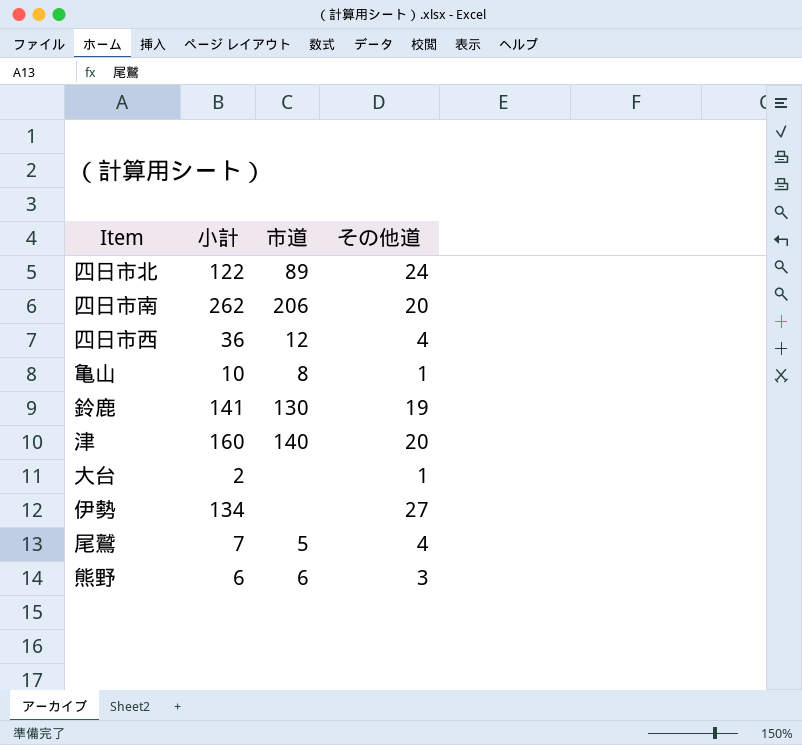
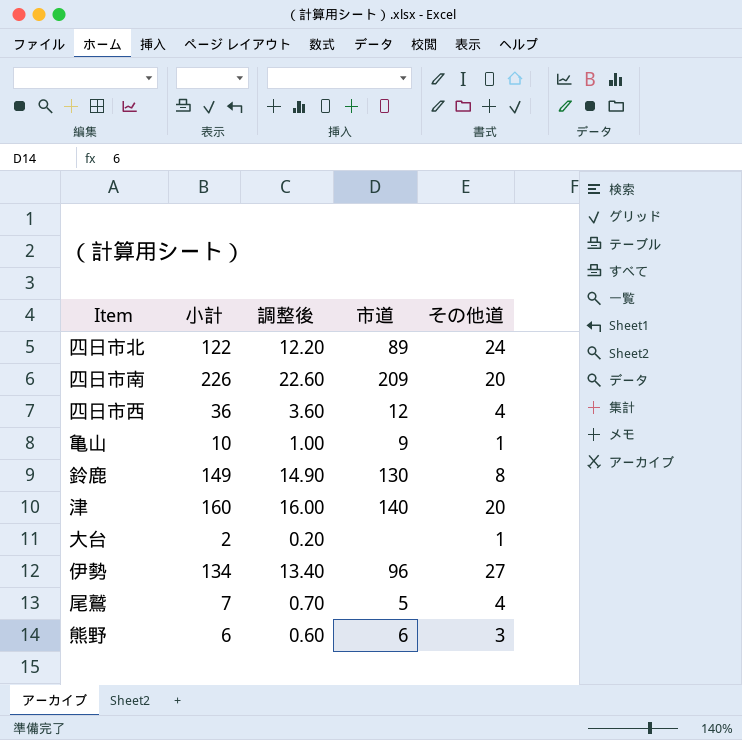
column 調整後 | formula: none -> [小計] * 0.1
四日市南 | 小計: 262 -> 226
四日市南 | 市道: 206 -> 209
亀山 | 市道: 8 -> 9
鈴鹿 | 小計: 141 -> 149
鈴鹿 | その他道: 19 -> 8
伊勢 | 市道: none -> 96

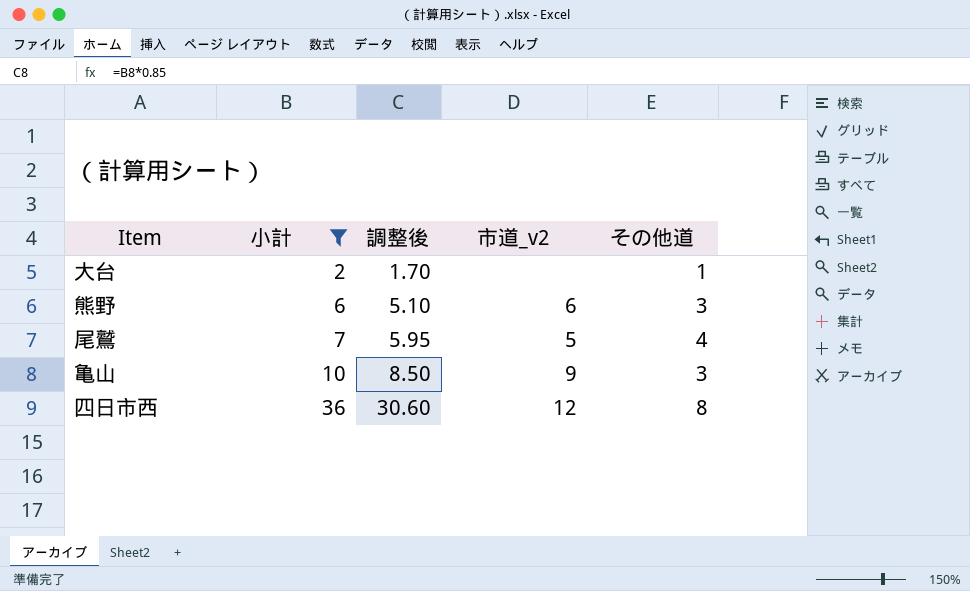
filter: none -> 小計 <= 36
row order: none -> 小計 ascending
column 調整後 | formula: [小計] * 0.1 -> [小計] * 0.85
column name: 市道 -> 市道_v2
亀山 | その他道: 1 -> 3
四日市西 | その他道: 4 -> 8

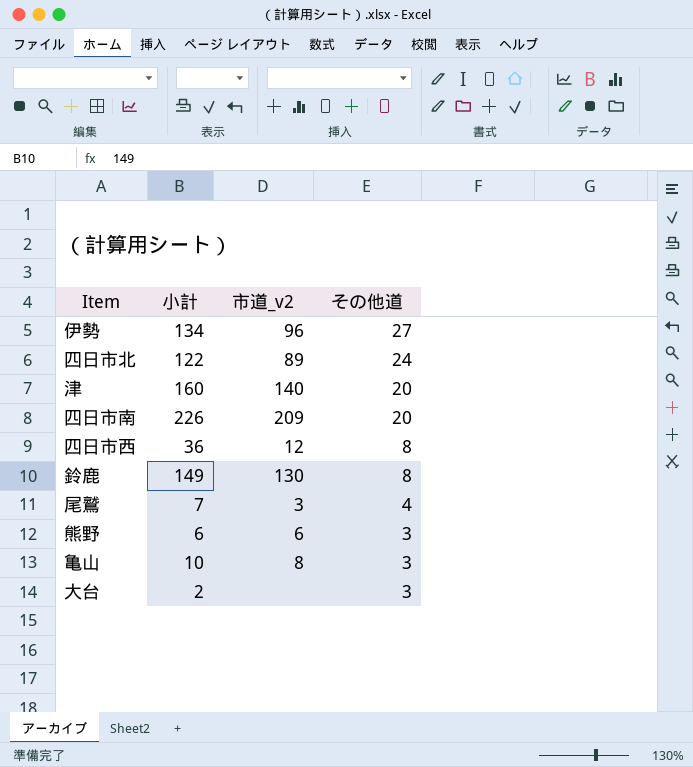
filter: 小計 <= 36 -> none
row order: 小計 ascending -> その他道 descending
column 調整後 | formula: [小計] * 0.85 -> none
尾鷲 | 市道_v2: 5 -> 3
亀山 | 市道_v2: 9 -> 8
大台 | その他道: 1 -> 3

